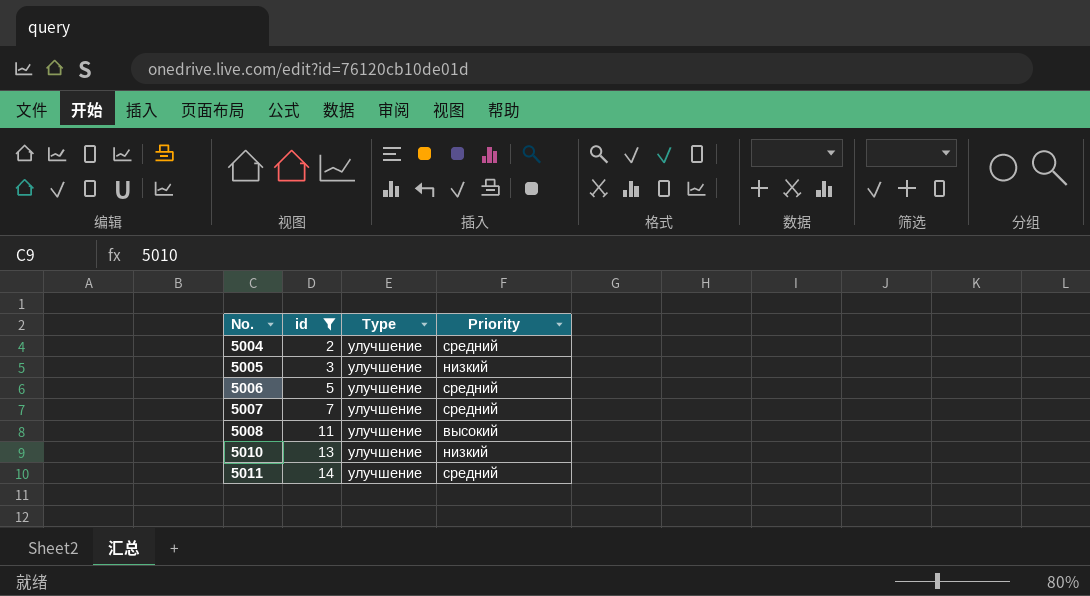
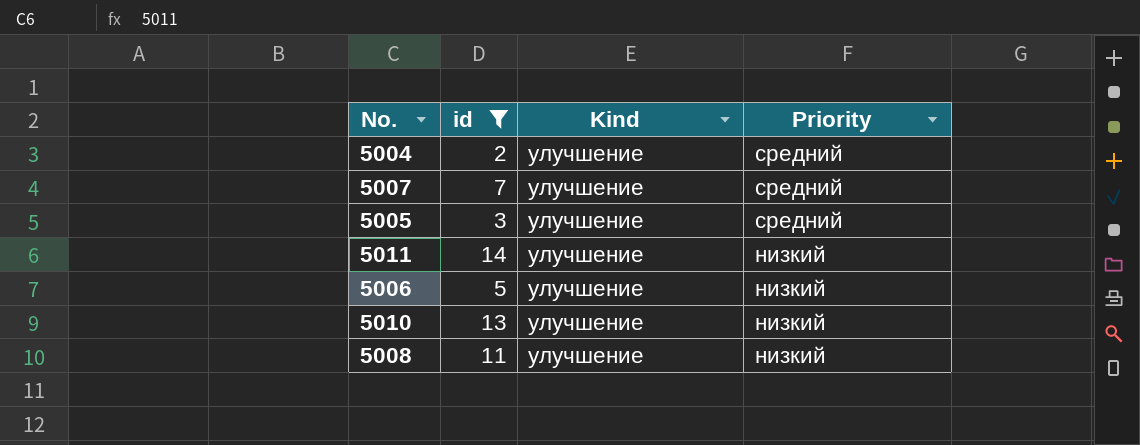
row order: No. ascending -> Priority descending
column name: Type -> Kind
5005 | Priority: низкий -> средний
5011 | Priority: средний -> низкий
5006 | Priority: средний -> низкий
5008 | Priority: высокий -> низкий

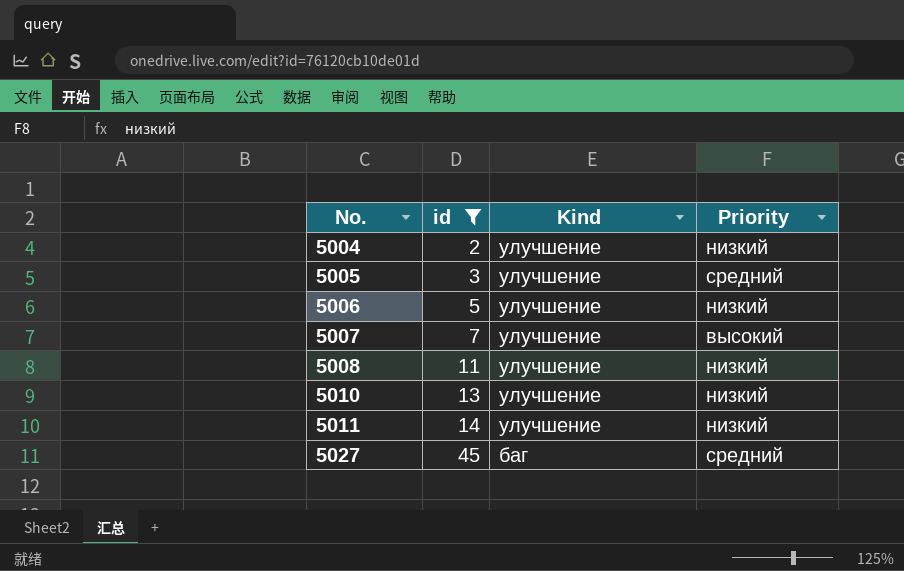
row order: Priority descending -> No. ascending
5004 | Priority: средний -> низкий
5007 | Priority: средний -> высокий
row 5027: none -> 45 | баг | средний

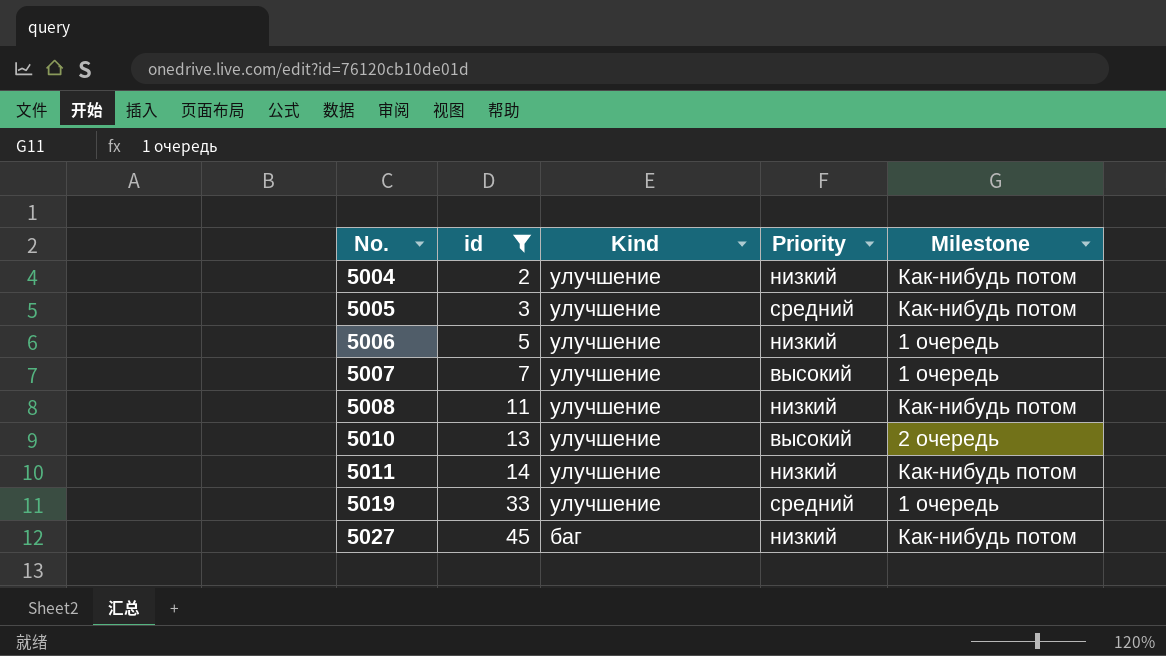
column Milestone | position: none -> 5
5010 | Priority: низкий -> высокий
row 5019: none -> 33 | улучшение | средний | 1 очередь
5027 | Priority: средний -> низкий

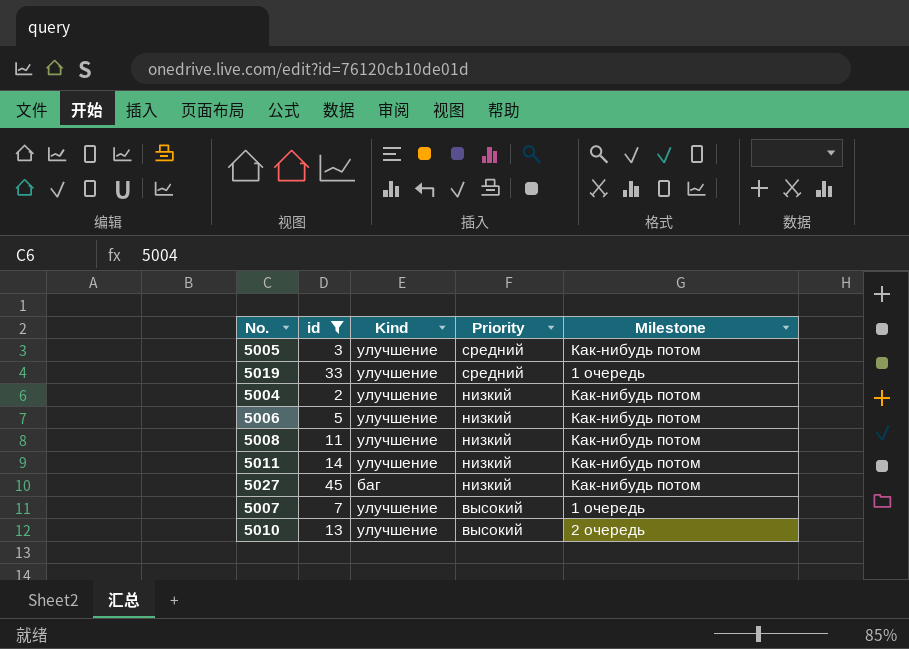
row order: No. ascending -> Priority descending
5006 | Milestone: 1 очередь -> Как-нибудь потом

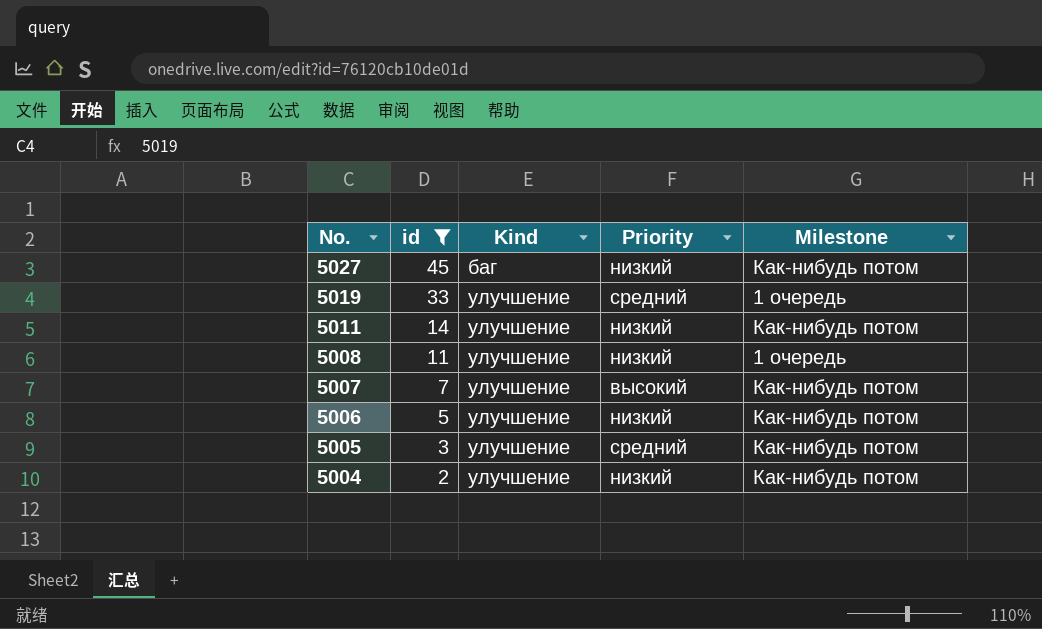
row order: Priority descending -> No. descending
row 5010: 13 | улучшение | высокий | 2 очередь -> none
5008 | Milestone: Как-нибудь потом -> 1 очередь
5007 | Milestone: 1 очередь -> Как-нибудь потом

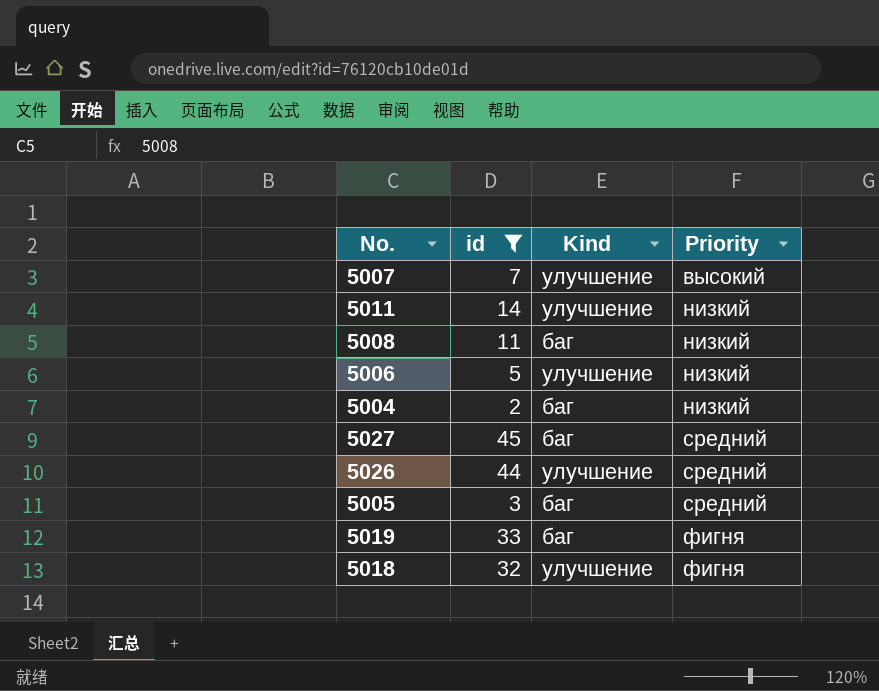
row order: No. descending -> Priority ascending
column Milestone | position: 5 -> none
5008 | Kind: улучшение -> баг
5004 | Kind: улучшение -> баг
5027 | Priority: низкий -> средний
row 5026: none -> 44 | улучшение | средний
5005 | Kind: улучшение -> баг
5019 | Kind: улучшение -> баг
5019 | Priority: средний -> фигня
row 5018: none -> 32 | улучшение | фигня

